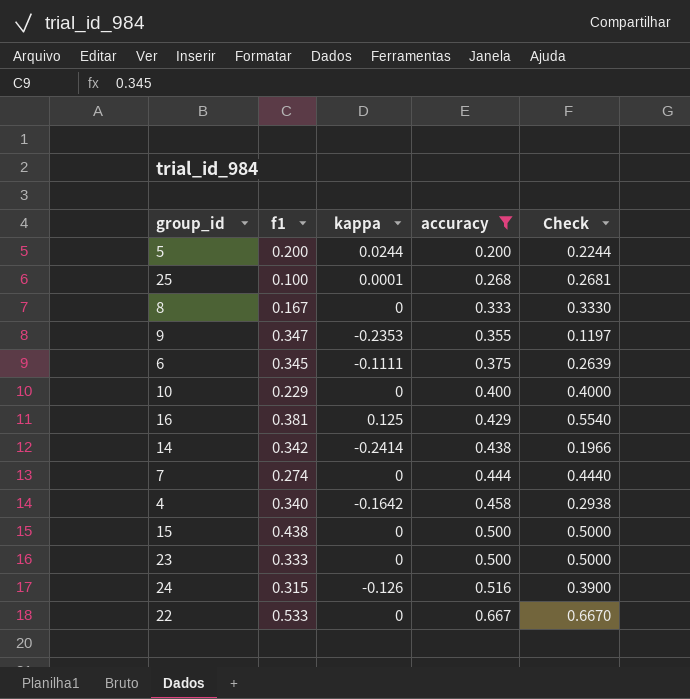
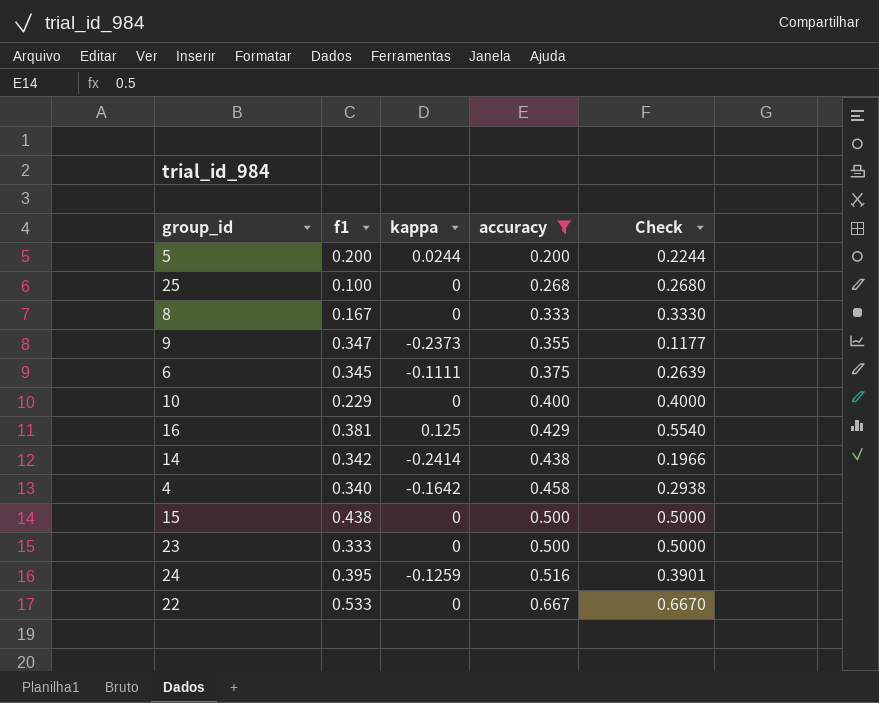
row 7: 0.274 | 0 | 0.444 | 0.4440 -> none
25 | kappa: 0.0001 -> 0
25 | Check: 0.2681 -> 0.2680
9 | kappa: -0.2353 -> -0.2373
9 | Check: 0.1197 -> 0.1177
24 | f1: 0.315 -> 0.395
24 | kappa: -0.126 -> -0.1259
24 | Check: 0.3900 -> 0.3901

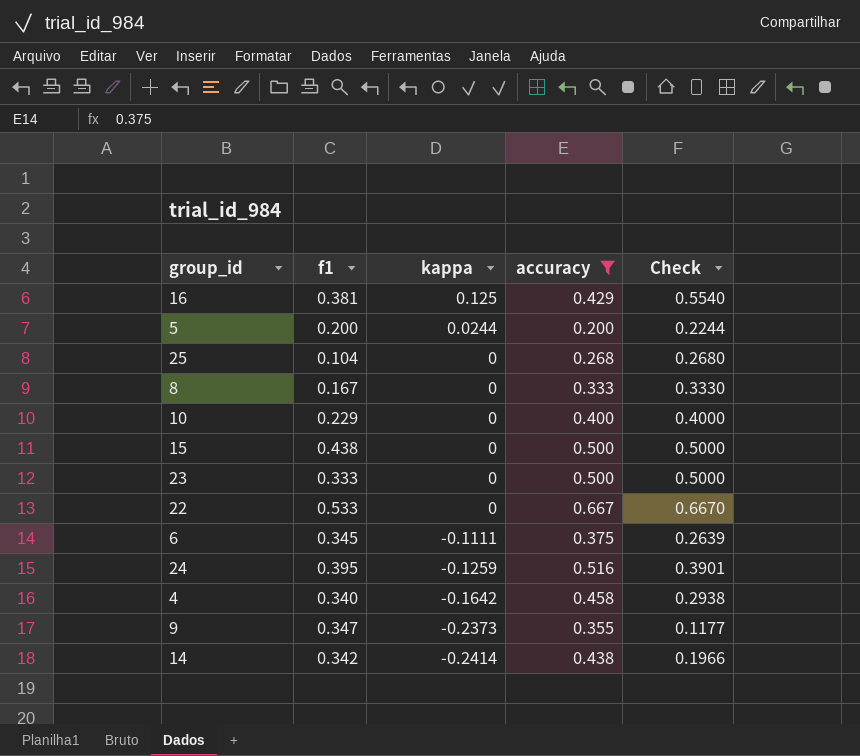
row order: accuracy ascending -> kappa descending
25 | f1: 0.100 -> 0.104

